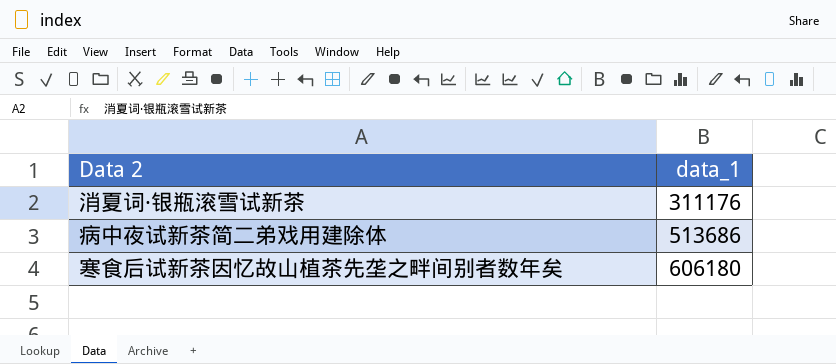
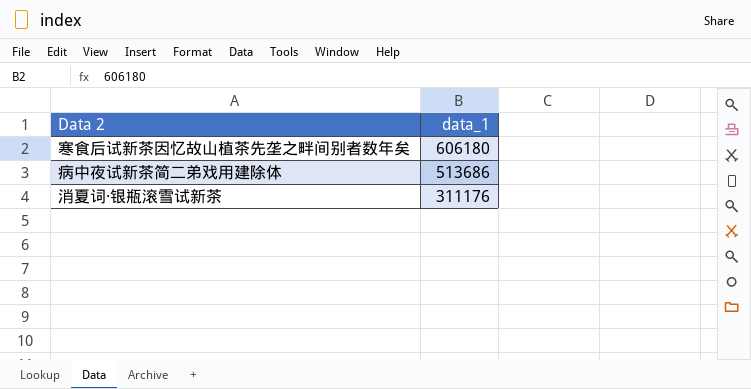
row order: data_1 ascending -> data_1 descending

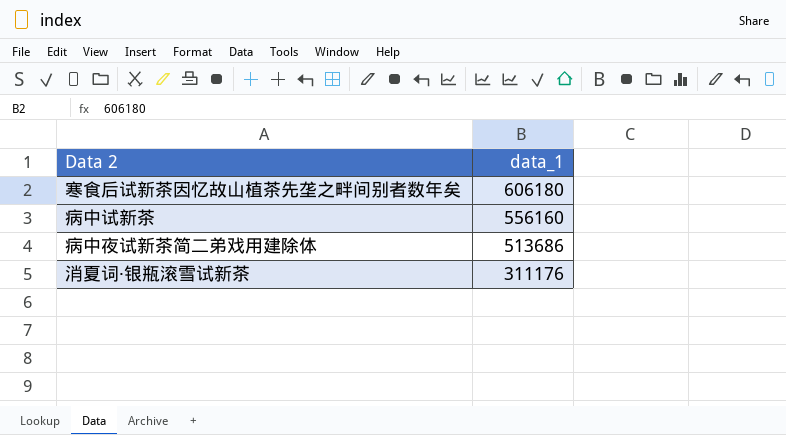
row 病中试新茶: none -> 556160

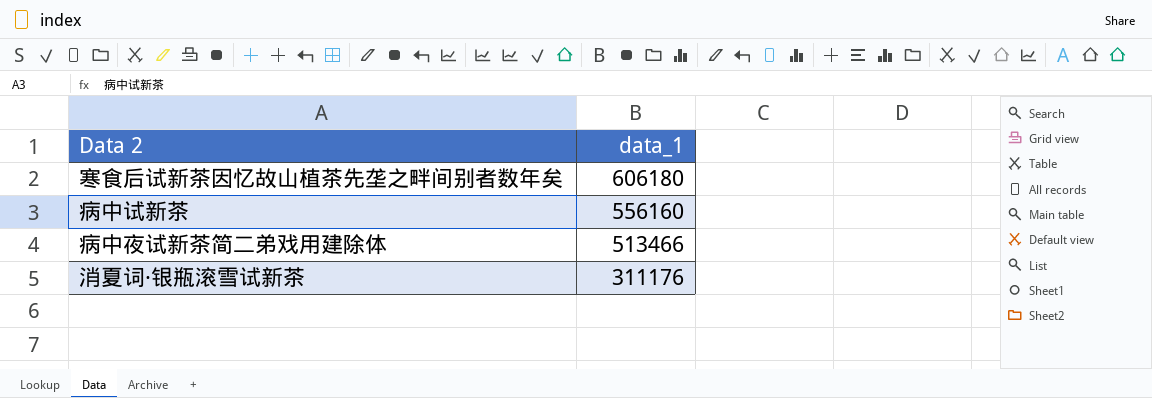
病中夜试新茶简二弟戏用建除体 | data_1: 513686 -> 513466

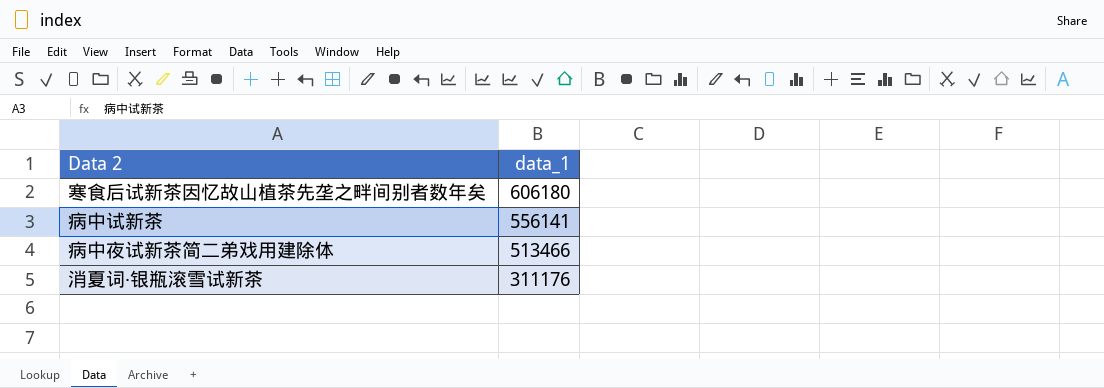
病中试新茶 | data_1: 556160 -> 556141

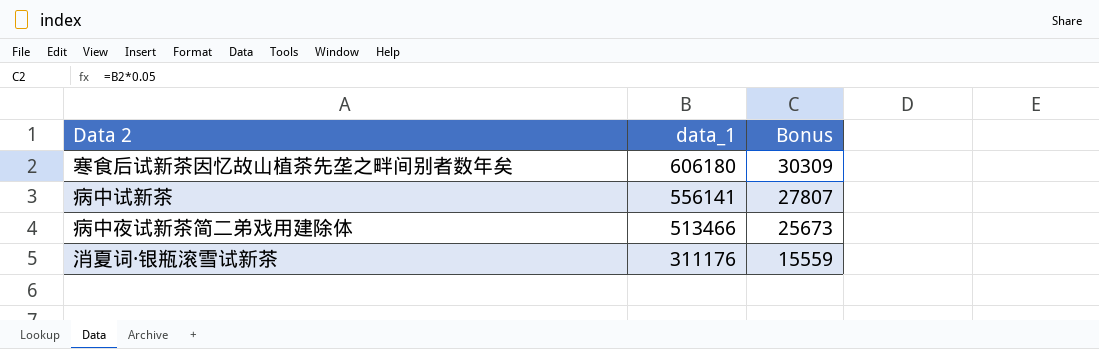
column Bonus | formula: none -> [data_1] * 0.05

